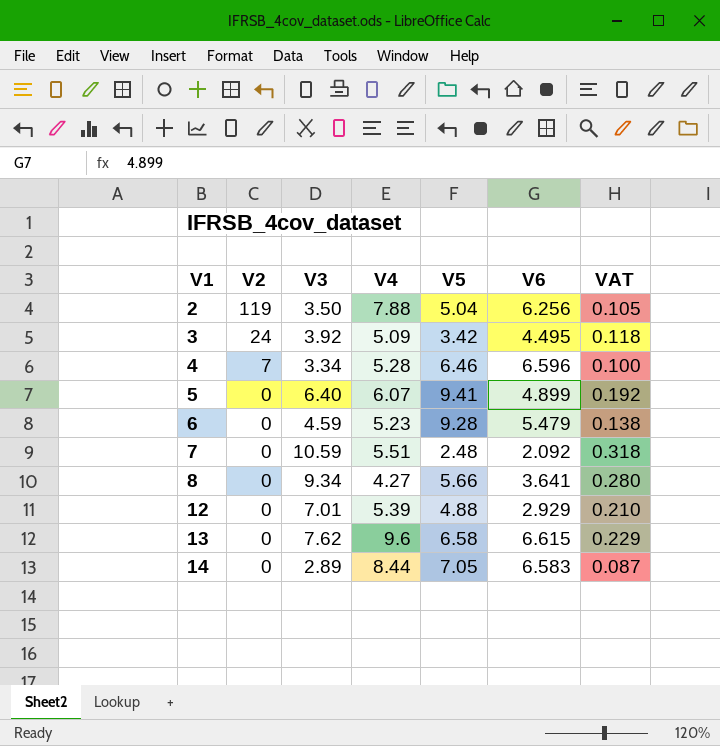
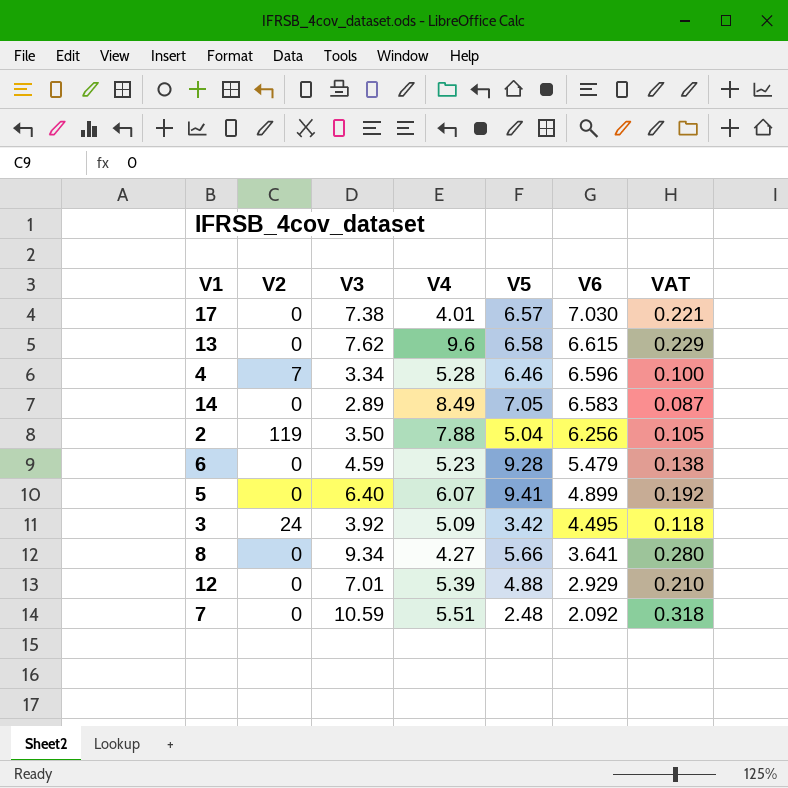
row order: V1 ascending -> V6 descending
row 17: none -> 0 | 7.38 | 4.01 | 6.57 | 7.030 | 0.221
14 | V4: 8.44 -> 8.49

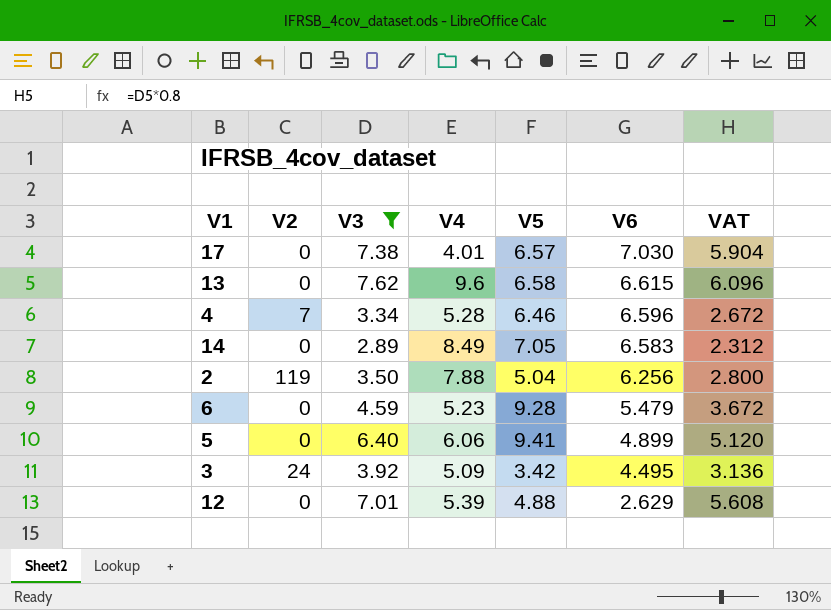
filter: none -> V3 <= 7.62
column VAT | formula: [V3] * 0.03 -> [V3] * 0.8
5 | V4: 6.07 -> 6.06
12 | V6: 2.929 -> 2.629

